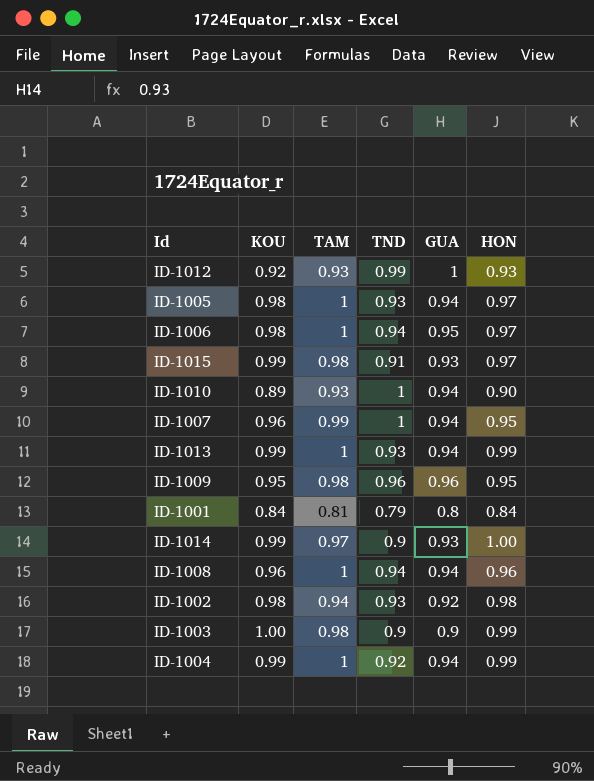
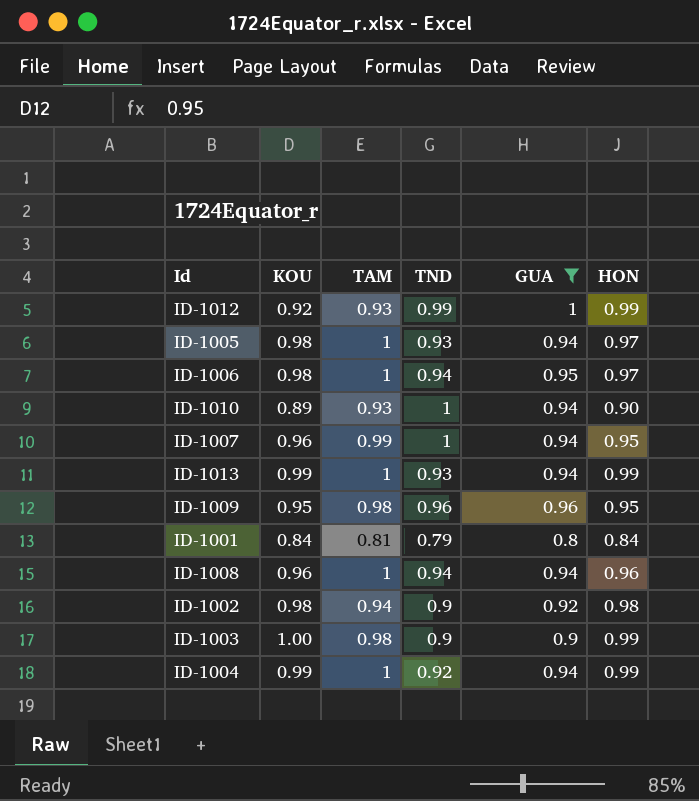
filter: none -> GUA != 0.93
ID-1012 | HON: 0.93 -> 0.99
ID-1002 | TND: 0.93 -> 0.9

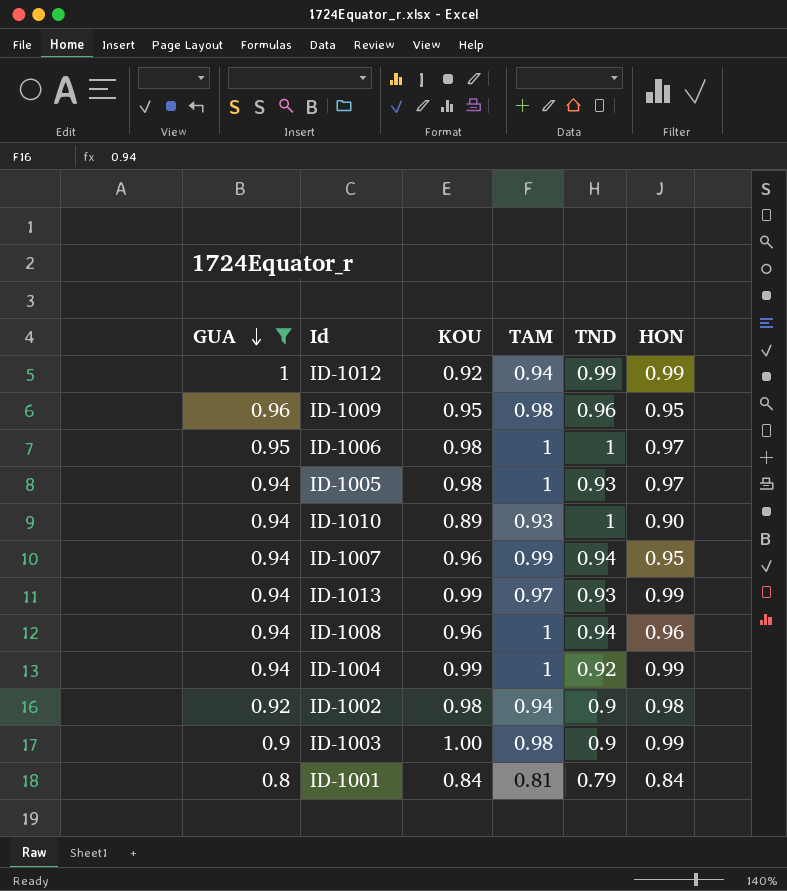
row order: none -> GUA descending
column GUA | position: 5 -> 1
ID-1012 | TAM: 0.93 -> 0.94
ID-1006 | TND: 0.94 -> 1
ID-1007 | TND: 1 -> 0.94
ID-1013 | TAM: 1 -> 0.97

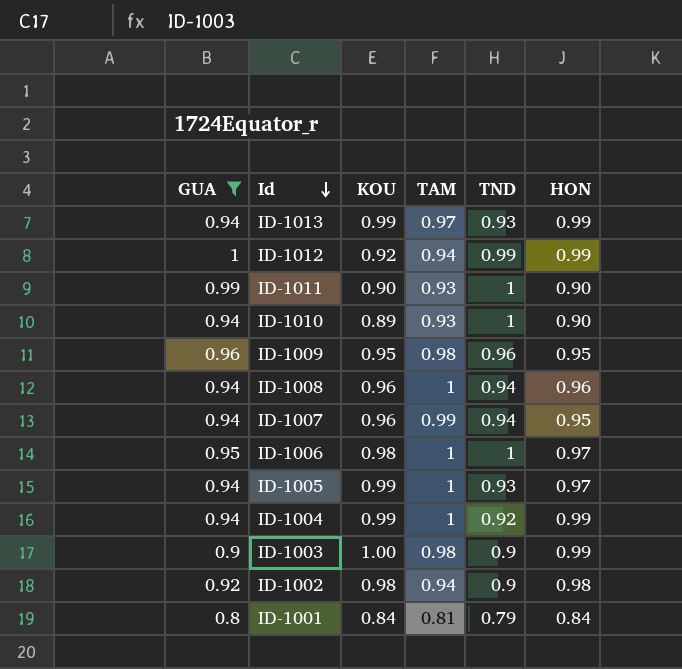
row order: GUA descending -> Id descending
row ID-1011: none -> 0.99 | 0.90 | 0.93 | 1 | 0.90
ID-1005 | KOU: 0.98 -> 0.99

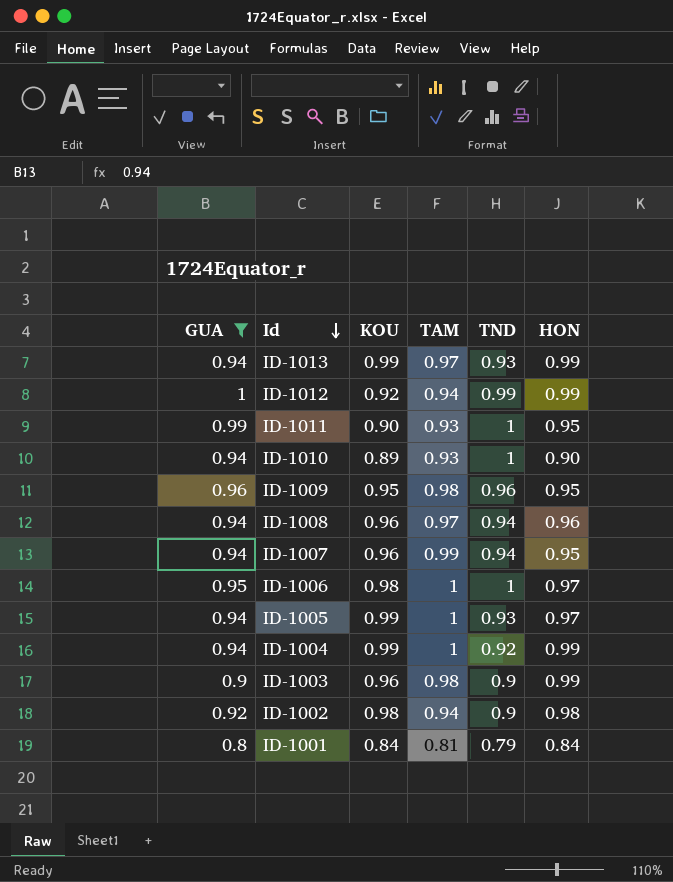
ID-1011 | HON: 0.90 -> 0.95
ID-1008 | TAM: 1 -> 0.97
ID-1003 | KOU: 1.00 -> 0.96

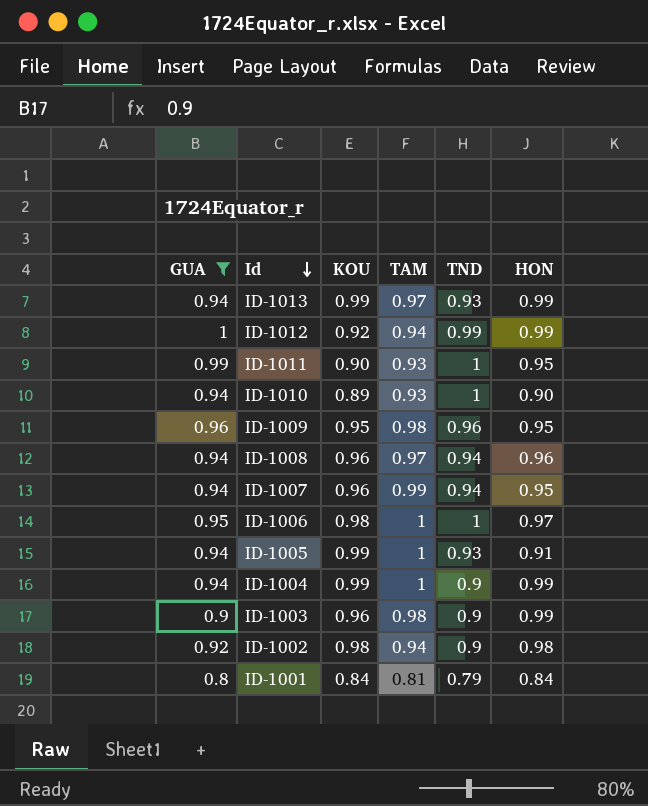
ID-1005 | HON: 0.97 -> 0.91
ID-1004 | TND: 0.92 -> 0.9

